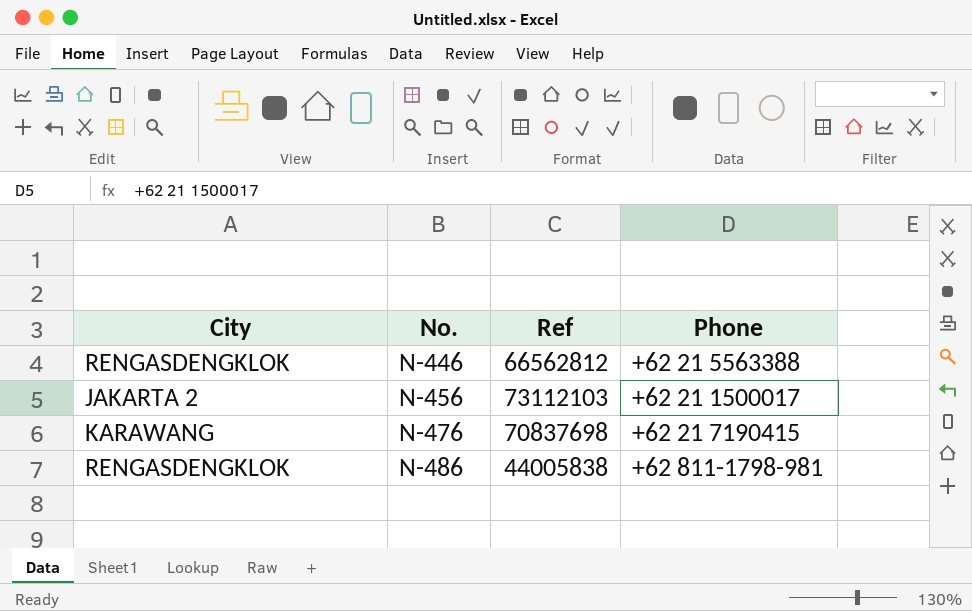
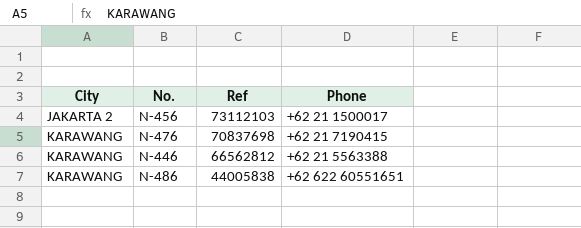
row order: No. ascending -> City ascending
N-446 | City: RENGASDENGKLOK -> KARAWANG
N-486 | City: RENGASDENGKLOK -> KARAWANG
N-486 | Phone: +62 811-1798-981 -> +62 622 60551651

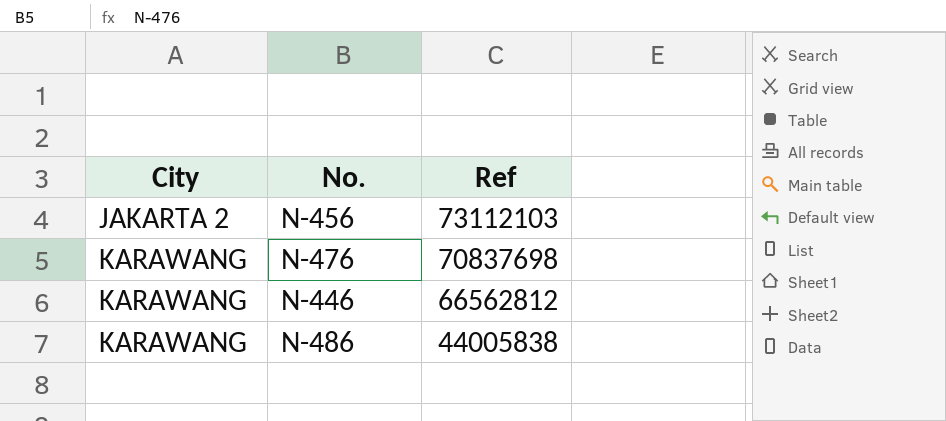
column Phone | position: 4 -> none

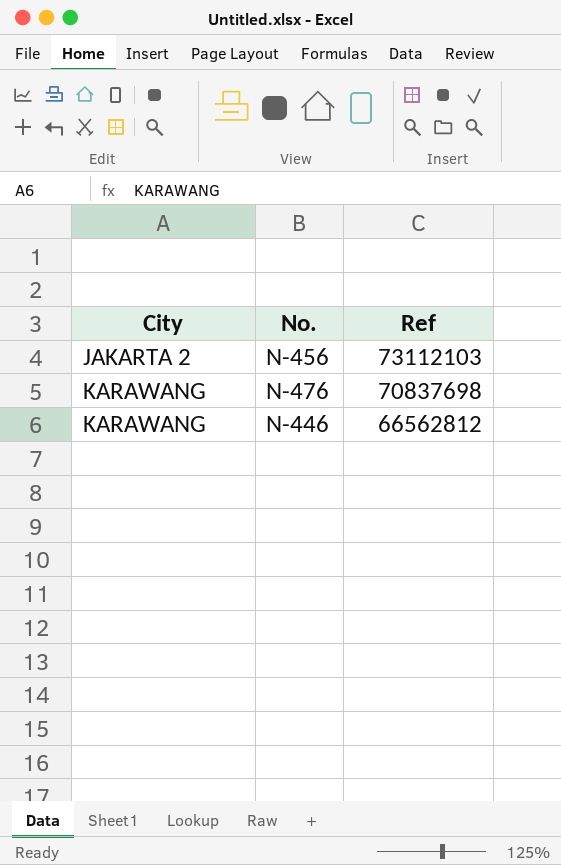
row N-486: KARAWANG | 44005838 -> none

